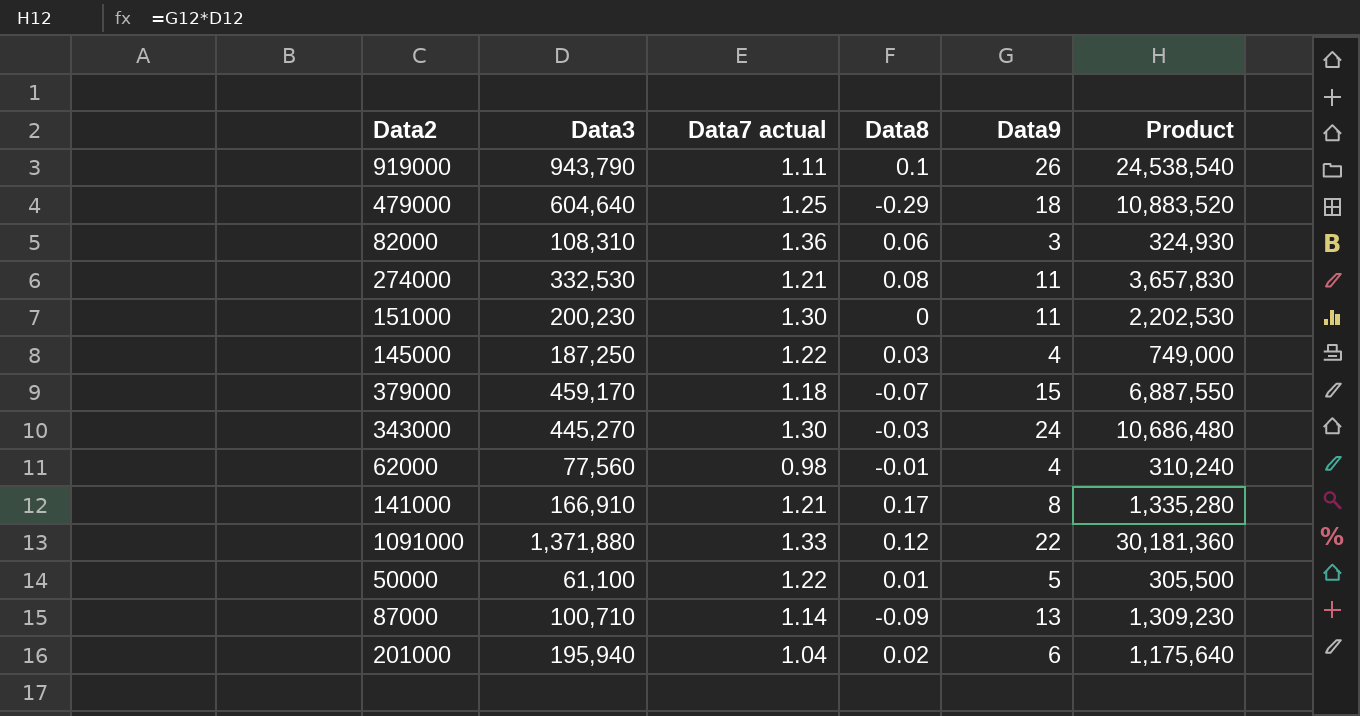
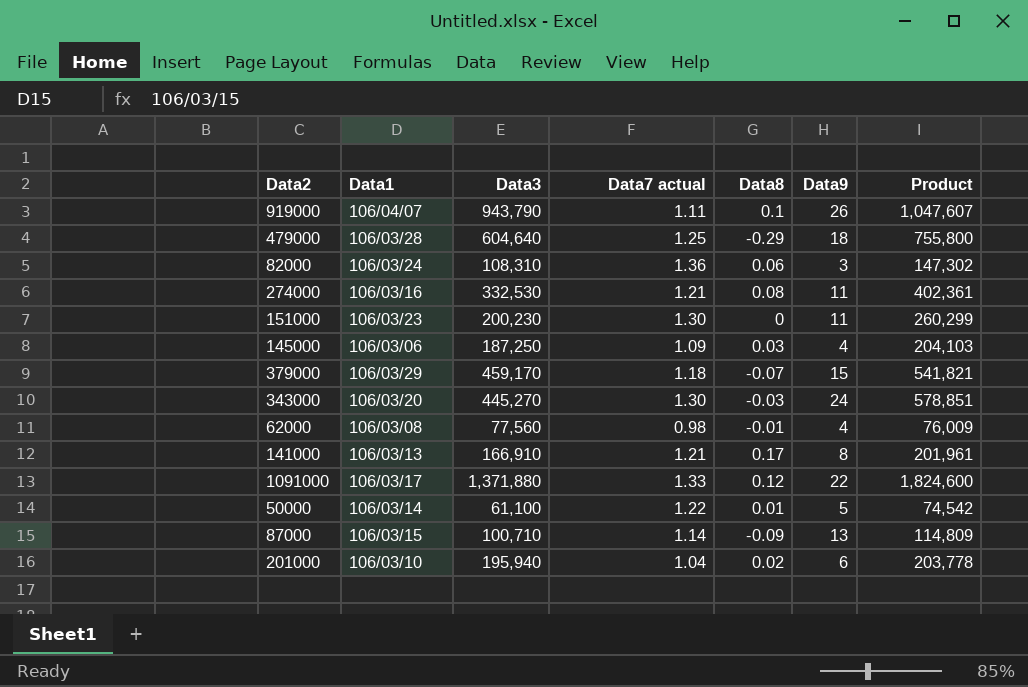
column Data1 | position: none -> 2
column Product | formula: [Data3] * [Data9] -> [Data3] * [Data7 actual]
145000 | Data7 actual: 1.22 -> 1.09

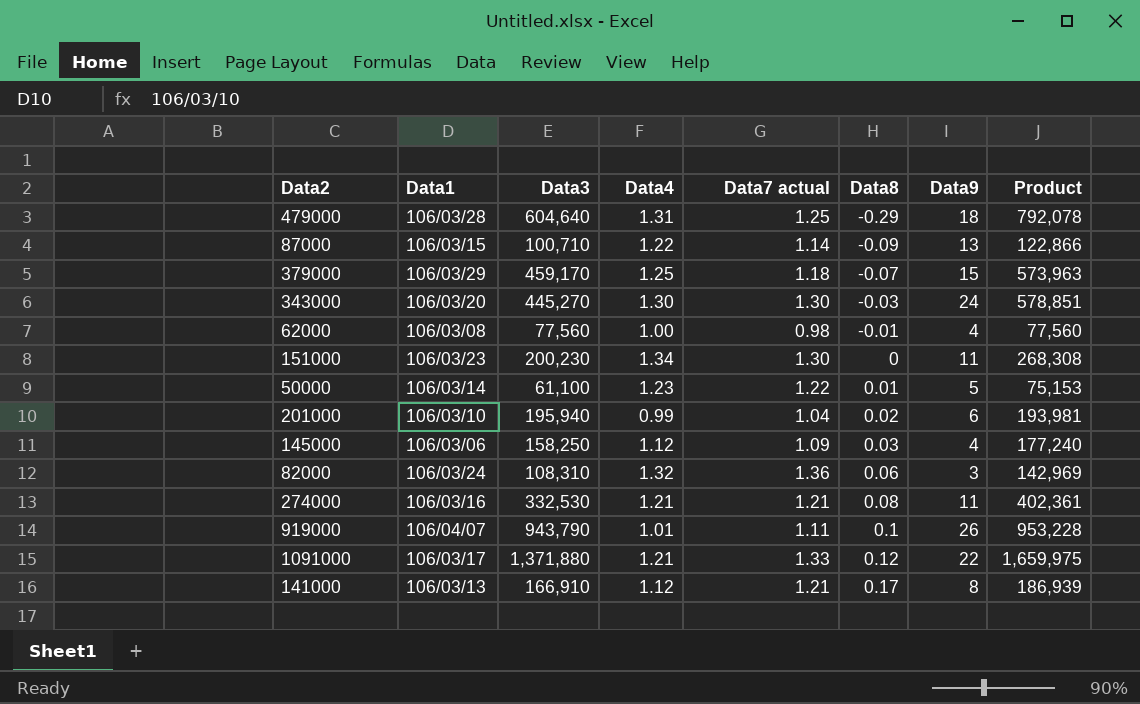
row order: none -> Data8 ascending
column Data4 | position: none -> 4
column Product | formula: [Data3] * [Data7 actual] -> [Data3] * [Data4]
145000 | Data3: 187,250 -> 158,250

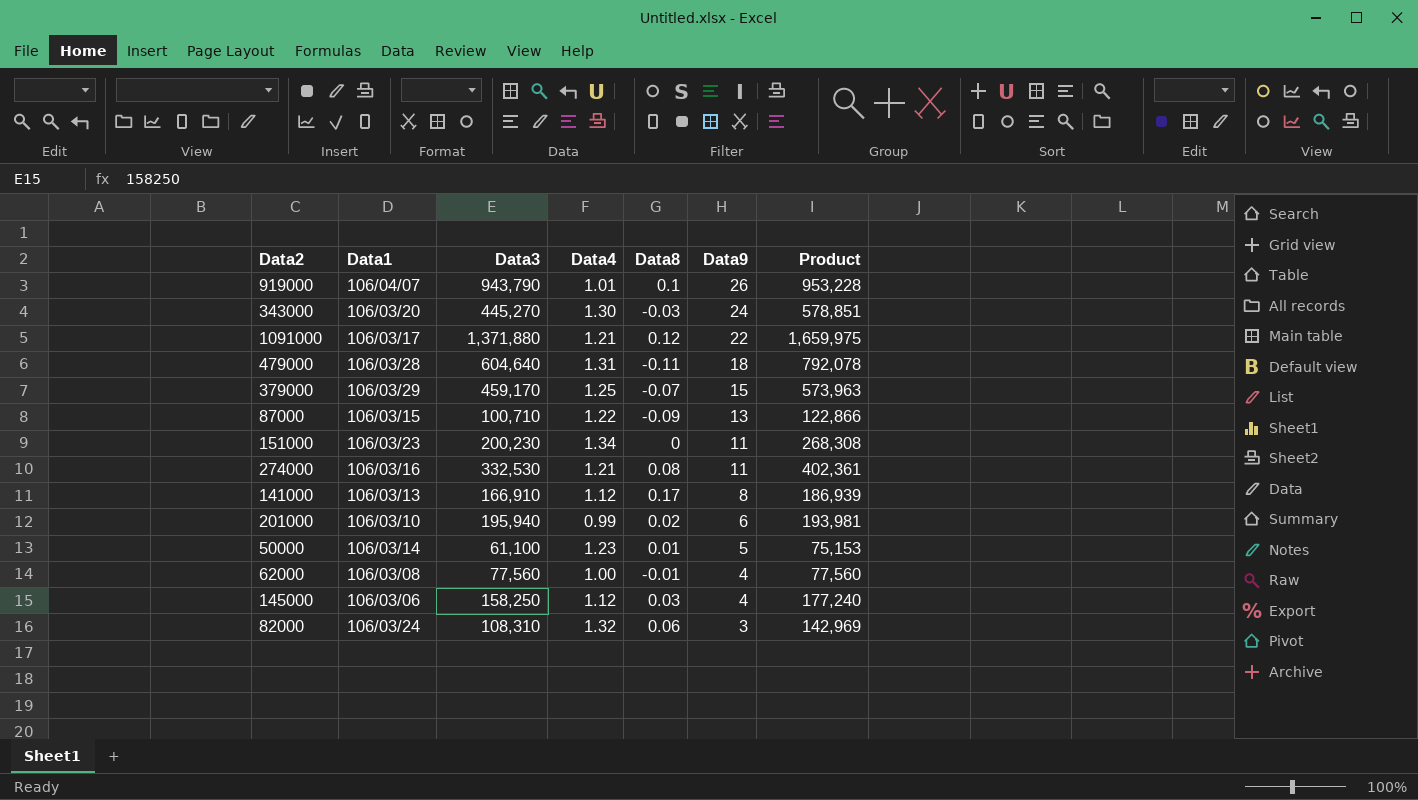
row order: Data8 ascending -> Data9 descending
column Data7 actual | position: 5 -> none
479000 | Data8: -0.29 -> -0.11

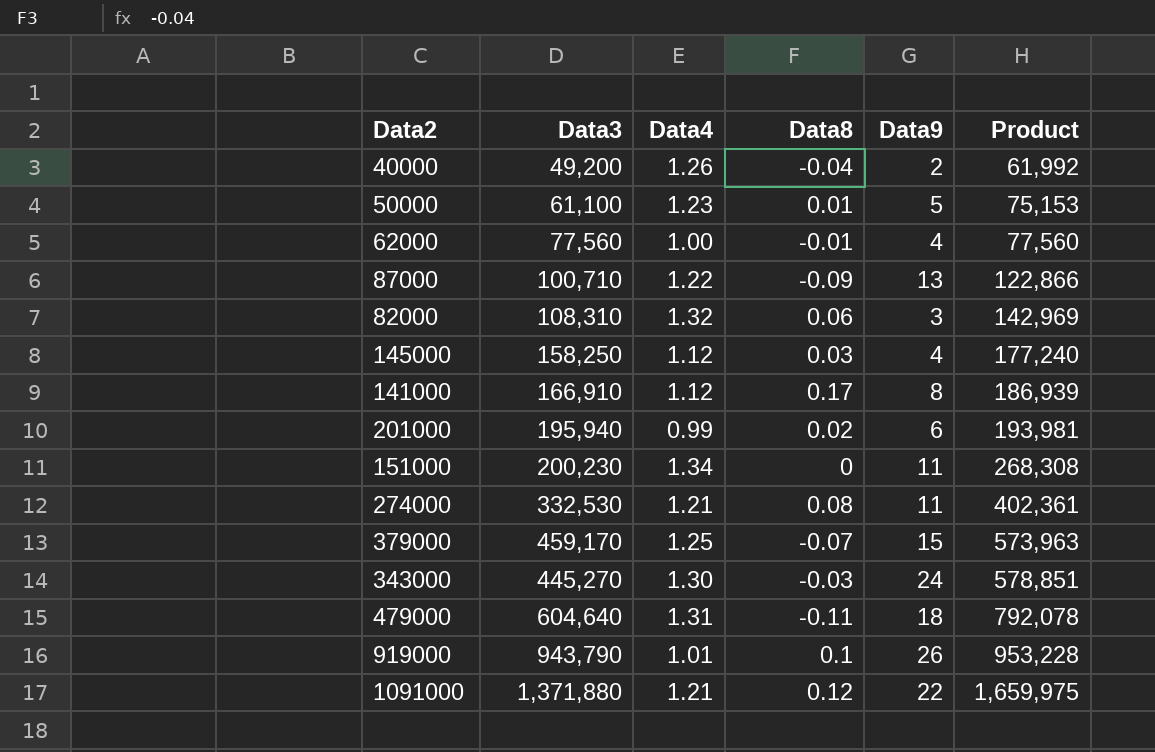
row order: Data9 descending -> Product ascending
column Data1 | position: 2 -> none
row 40000: none -> 49,200 | 1.26 | -0.04 | 2 | 61,992

